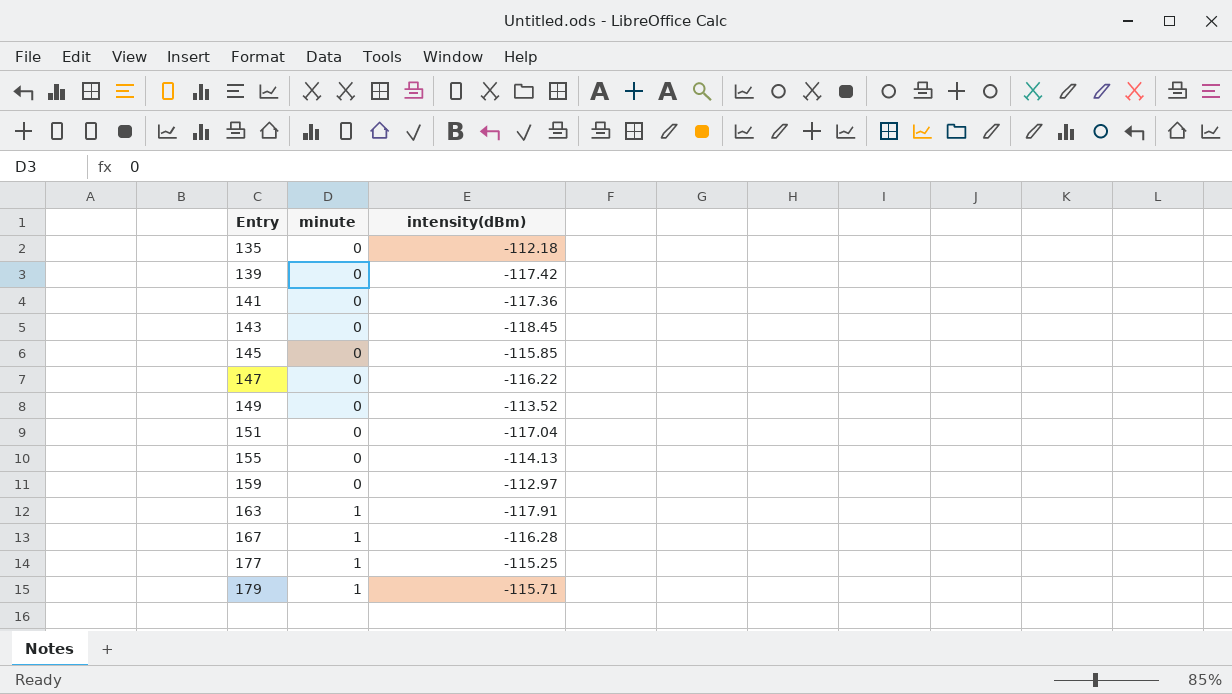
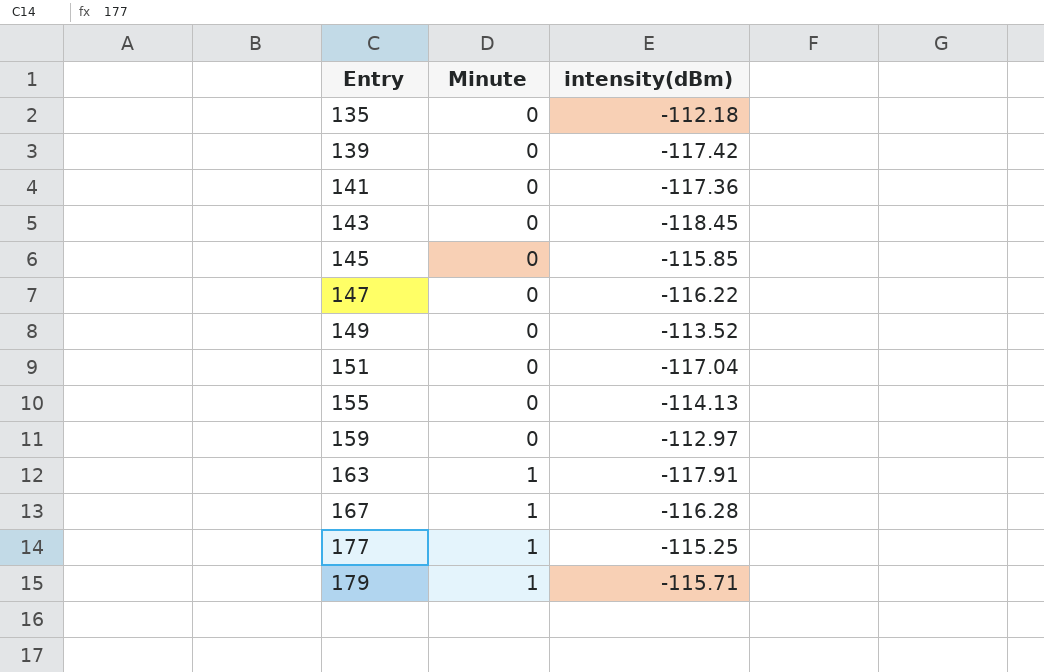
column name: minute -> Minute

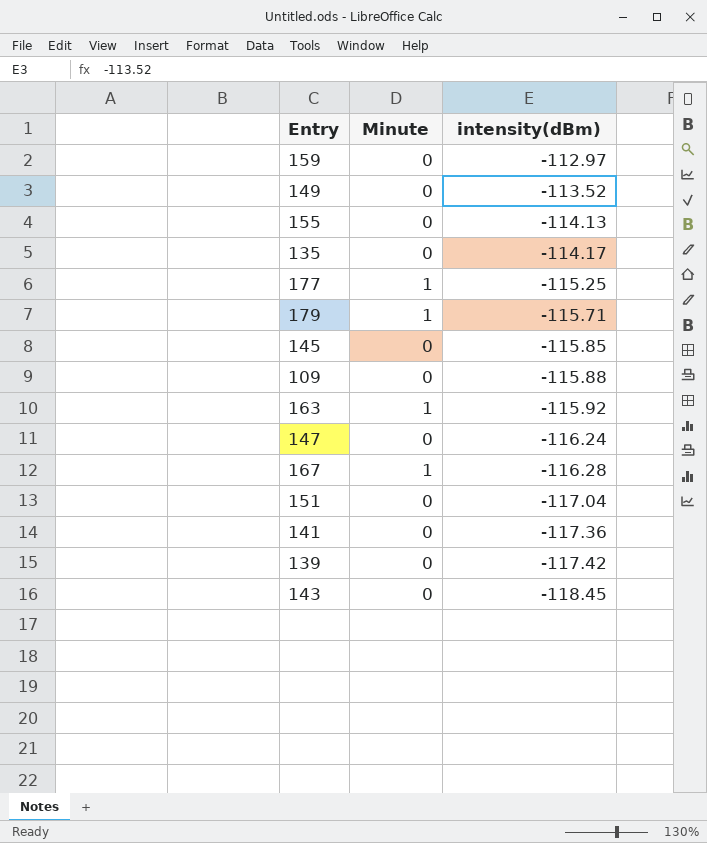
row order: Entry ascending -> intensity(dBm) descending
135 | intensity(dBm): -112.18 -> -114.17
row 109: none -> 0 | -115.88
163 | intensity(dBm): -117.91 -> -115.92
147 | intensity(dBm): -116.22 -> -116.24

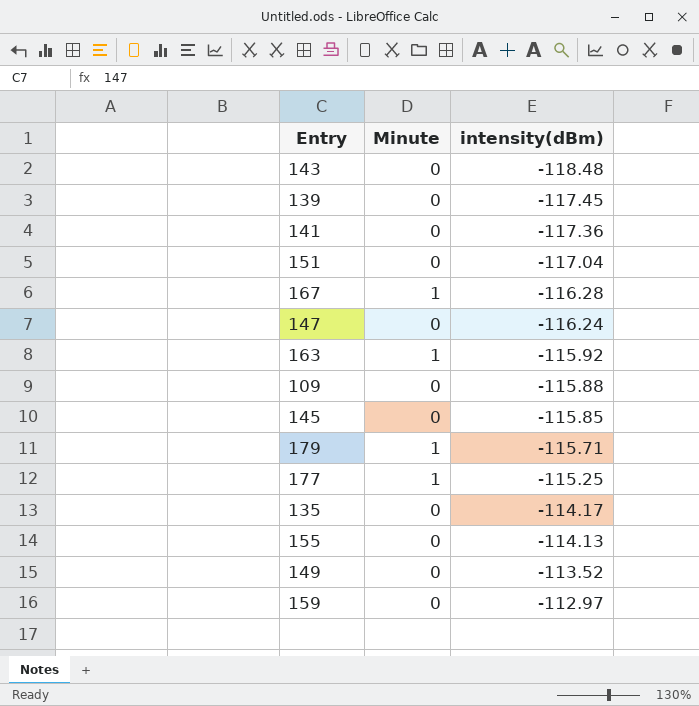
row order: intensity(dBm) descending -> intensity(dBm) ascending
143 | intensity(dBm): -118.45 -> -118.48
139 | intensity(dBm): -117.42 -> -117.45

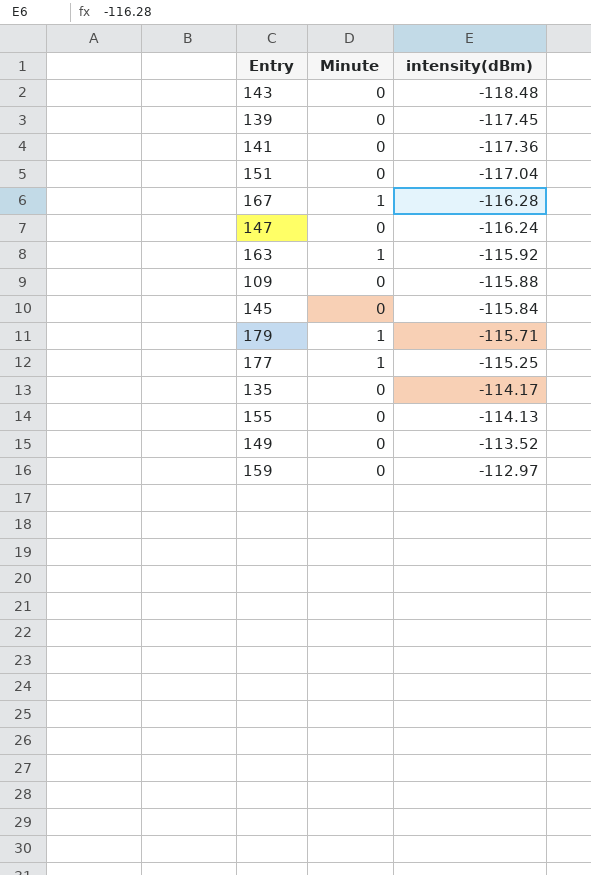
145 | intensity(dBm): -115.85 -> -115.84

